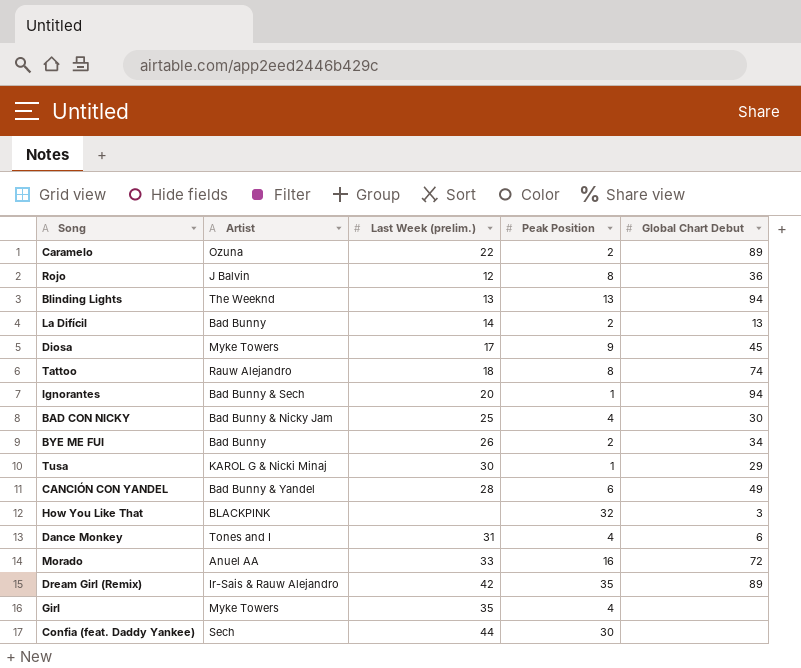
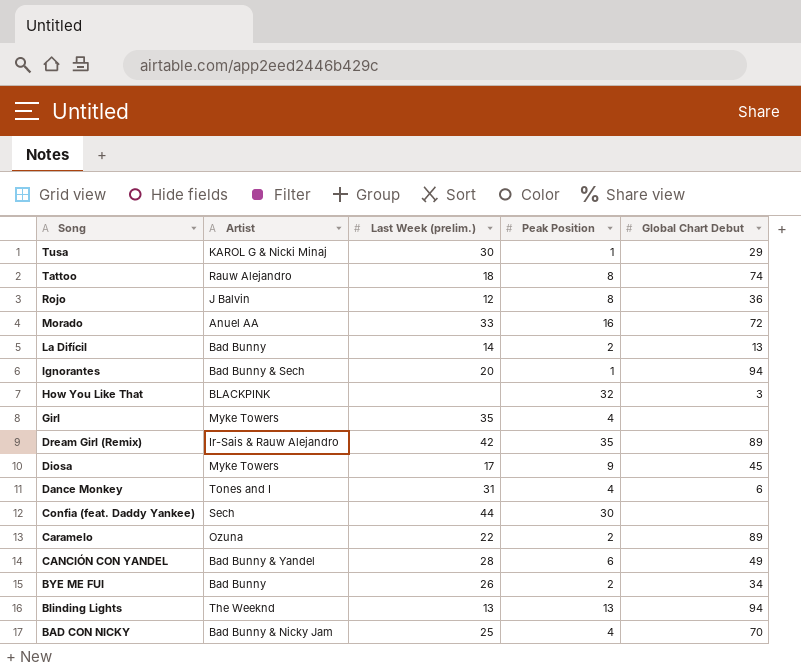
row order: none -> Song descending
BAD CON NICKY | Global Chart Debut: 30 -> 70

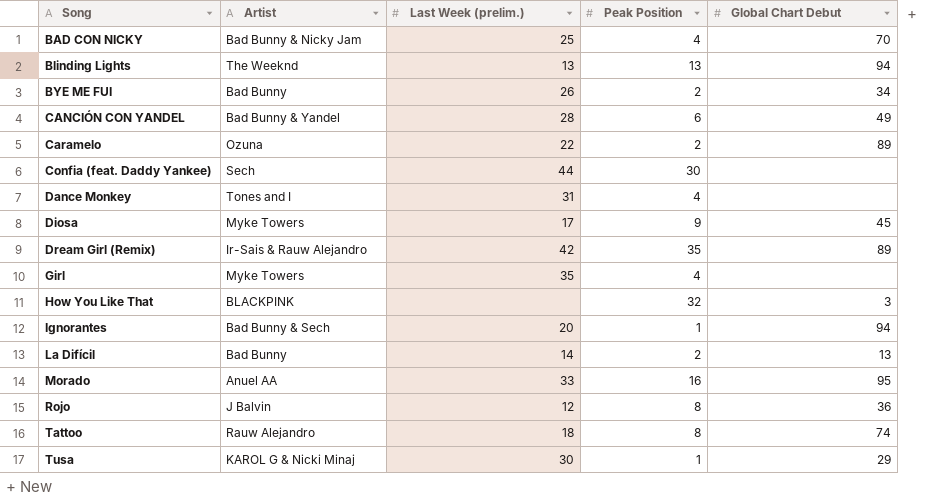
row order: Song descending -> Song ascending
Dance Monkey | Global Chart Debut: 6 -> none
Morado | Global Chart Debut: 72 -> 95

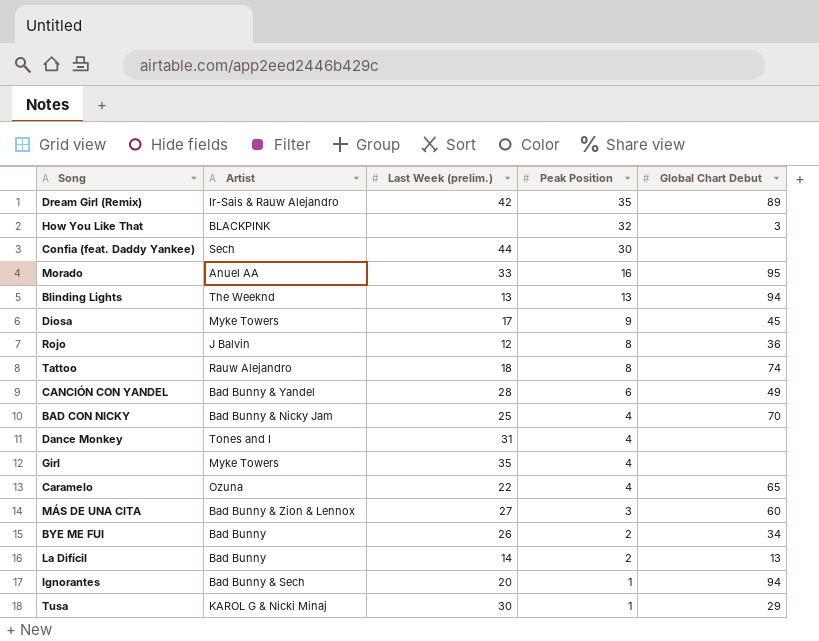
row order: Song ascending -> Peak Position descending
Caramelo | Peak Position: 2 -> 4
Caramelo | Global Chart Debut: 89 -> 65
row MÁS DE UNA CITA: none -> Bad Bunny & Zion & Lennox | 27 | 3 | 60

